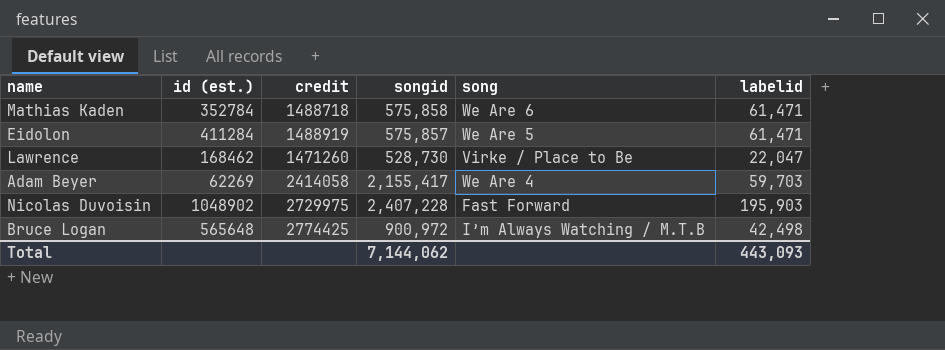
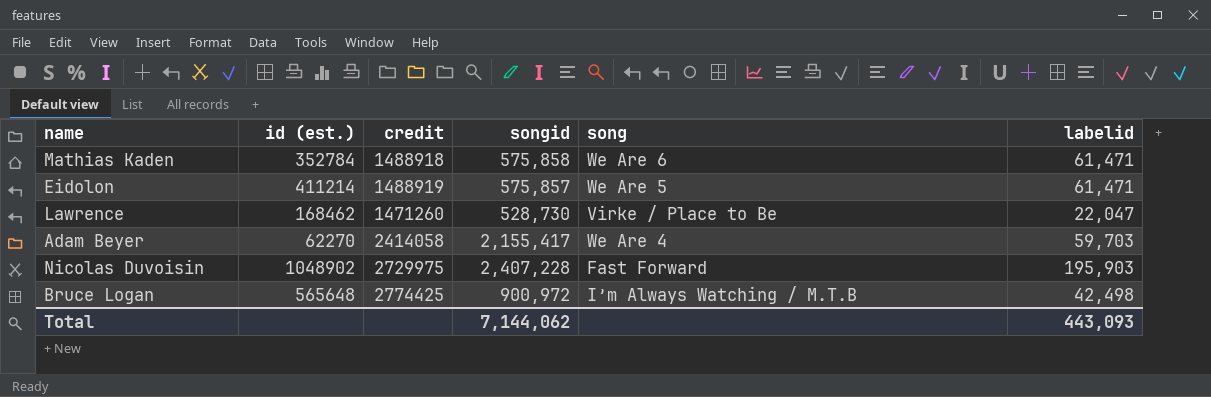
Mathias Kaden | credit: 1488718 -> 1488918
Eidolon | id (est.): 411284 -> 411214
Adam Beyer | id (est.): 62269 -> 62270

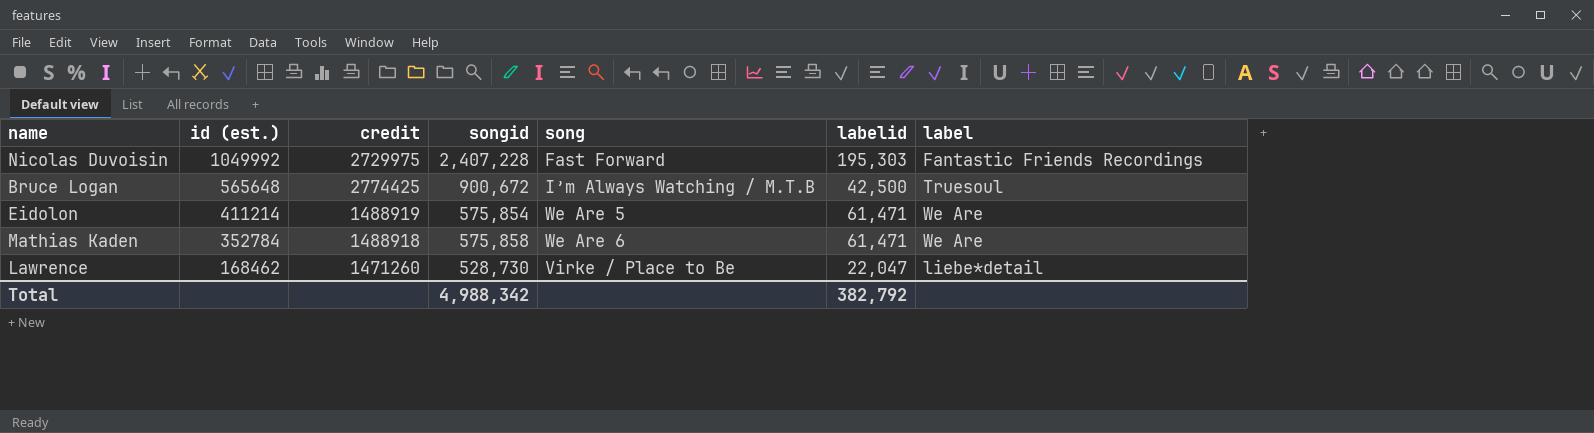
row order: none -> id (est.) descending
column label | position: none -> 7
row Adam Beyer: 62270 | 2414058 | 2,155,417 | We Are 4 | 59,703 -> none
Nicolas Duvoisin | id (est.): 1048902 -> 1049992
Nicolas Duvoisin | labelid: 195,903 -> 195,303
Bruce Logan | songid: 900,972 -> 900,672
Bruce Logan | labelid: 42,498 -> 42,500
Eidolon | songid: 575,857 -> 575,854
Total | songid: 7,144,062 -> 4,988,342
Total | labelid: 443,093 -> 382,792

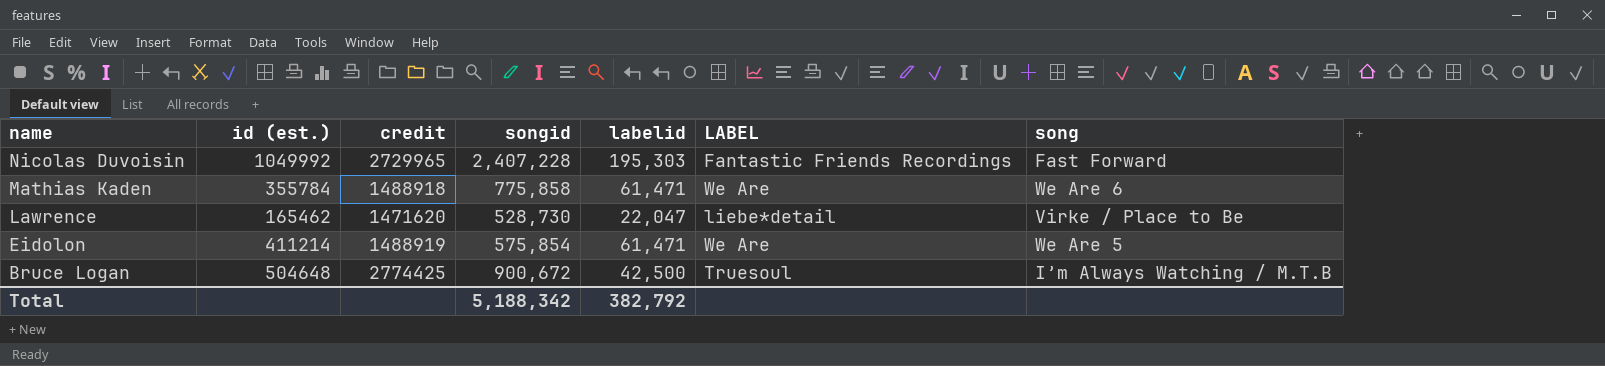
row order: id (est.) descending -> name descending
column name: label -> LABEL
column song | position: 5 -> 7
Nicolas Duvoisin | credit: 2729975 -> 2729965
Mathias Kaden | id (est.): 352784 -> 355784
Mathias Kaden | songid: 575,858 -> 775,858
Lawrence | id (est.): 168462 -> 165462
Lawrence | credit: 1471260 -> 1471620
Bruce Logan | id (est.): 565648 -> 504648
Total | songid: 4,988,342 -> 5,188,342

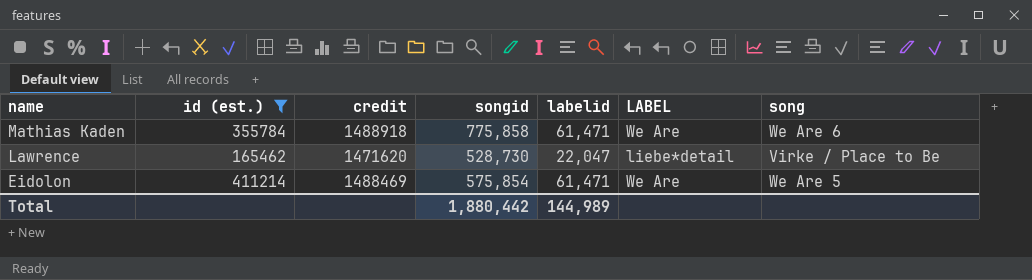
filter: none -> id (est.) <= 411214
Eidolon | credit: 1488919 -> 1488469
Total | songid: 5,188,342 -> 1,880,442
Total | labelid: 382,792 -> 144,989

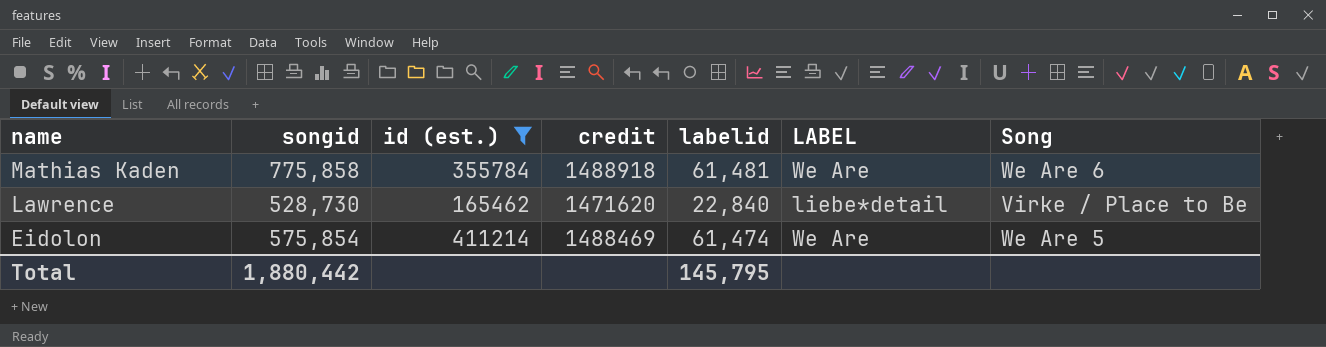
column songid | position: 4 -> 2
column name: song -> Song
Mathias Kaden | labelid: 61,471 -> 61,481
Lawrence | labelid: 22,047 -> 22,840
Eidolon | labelid: 61,471 -> 61,474
Total | labelid: 144,989 -> 145,795

